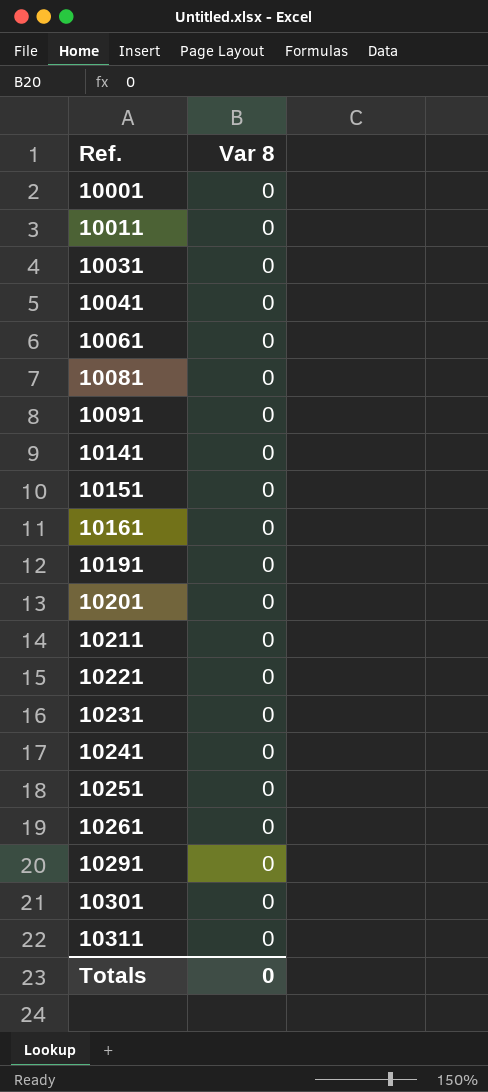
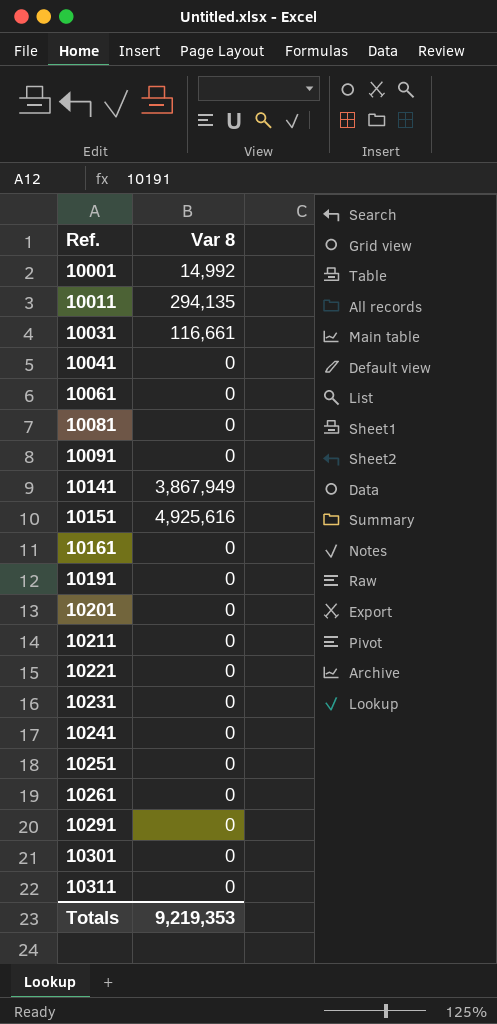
10001 | Var 8: 0 -> 14,992
10011 | Var 8: 0 -> 294,135
10031 | Var 8: 0 -> 116,661
10141 | Var 8: 0 -> 3,867,949
10151 | Var 8: 0 -> 4,925,616
Totals | Var 8: 0 -> 9,219,353

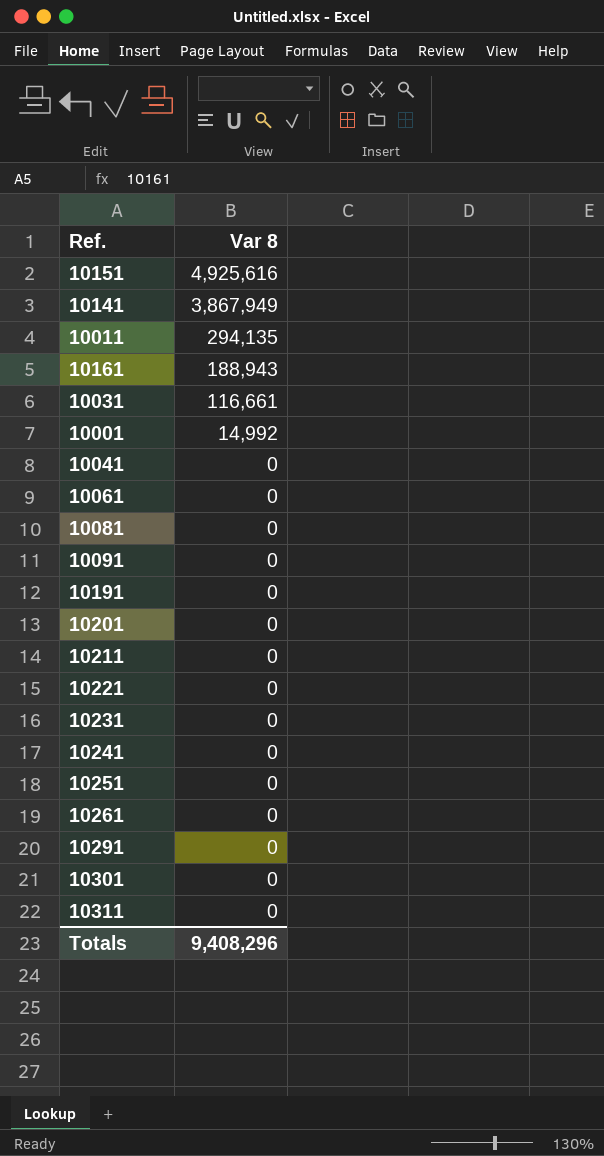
row order: Ref. ascending -> Var 8 descending
10161 | Var 8: 0 -> 188,943
Totals | Var 8: 9,219,353 -> 9,408,296

